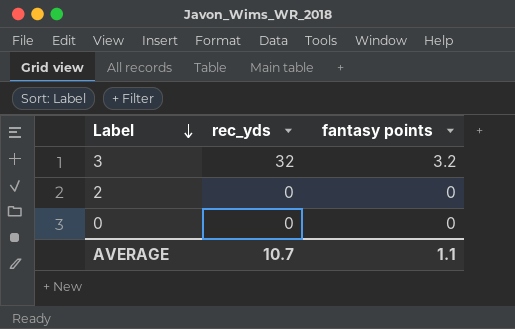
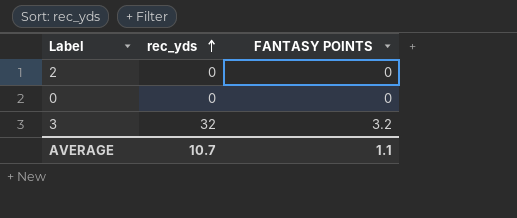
row order: Label descending -> rec_yds ascending
column name: fantasy points -> FANTASY POINTS

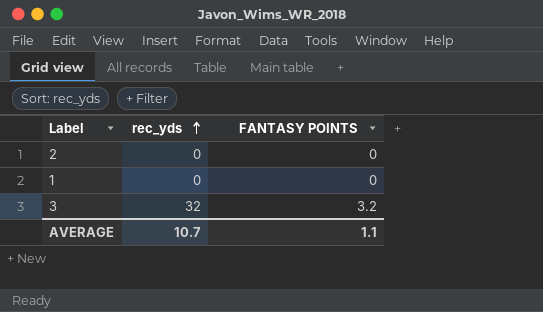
row 0: 0 | 0 -> none
row 1: none -> 0 | 0

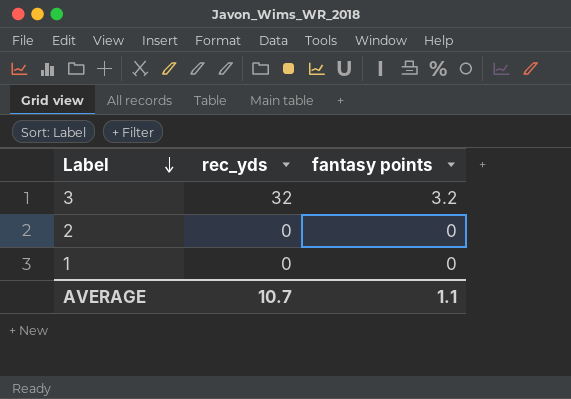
row order: rec_yds ascending -> Label descending
column name: FANTASY POINTS -> fantasy points

